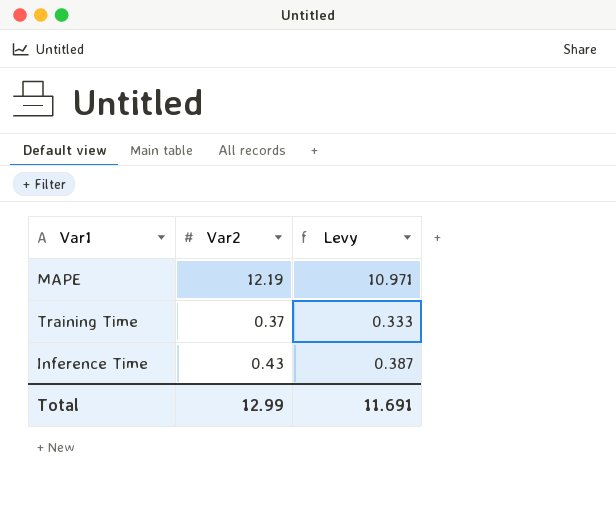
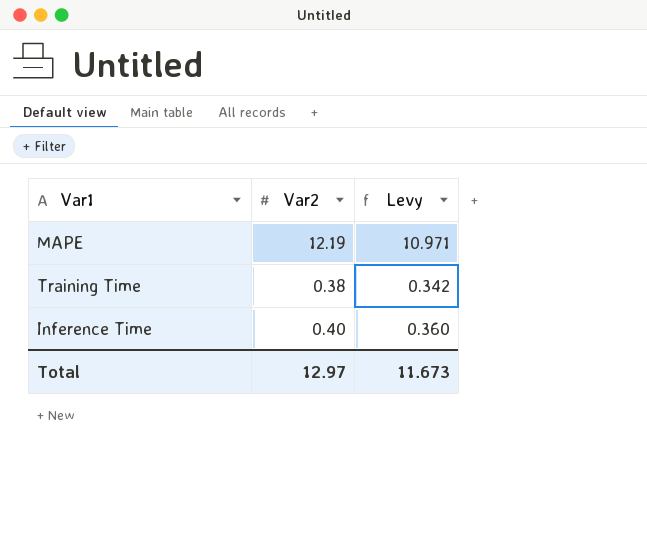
Training Time | Var2: 0.37 -> 0.38
Training Time | Levy: 0.333 -> 0.342
Inference Time | Var2: 0.43 -> 0.40
Inference Time | Levy: 0.387 -> 0.360
Total | Var2: 12.99 -> 12.97
Total | Levy: 11.691 -> 11.673

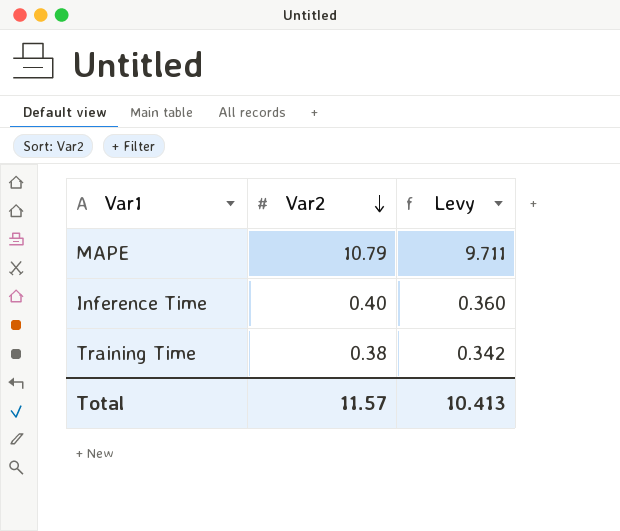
row order: none -> Var2 descending
MAPE | Var2: 12.19 -> 10.79
MAPE | Levy: 10.971 -> 9.711
Total | Var2: 12.97 -> 11.57
Total | Levy: 11.673 -> 10.413

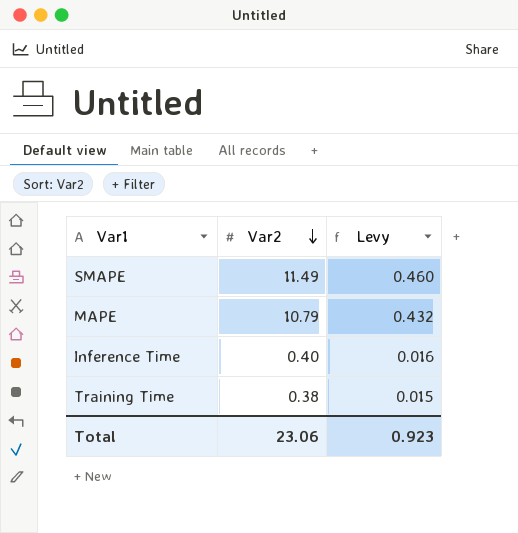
column Levy | formula: [Var2] * 0.9 -> [Var2] * 0.04
row SMAPE: none -> 11.49 | 0.460
Total | Var2: 11.57 -> 23.06
Total | Levy: 10.413 -> 0.923

